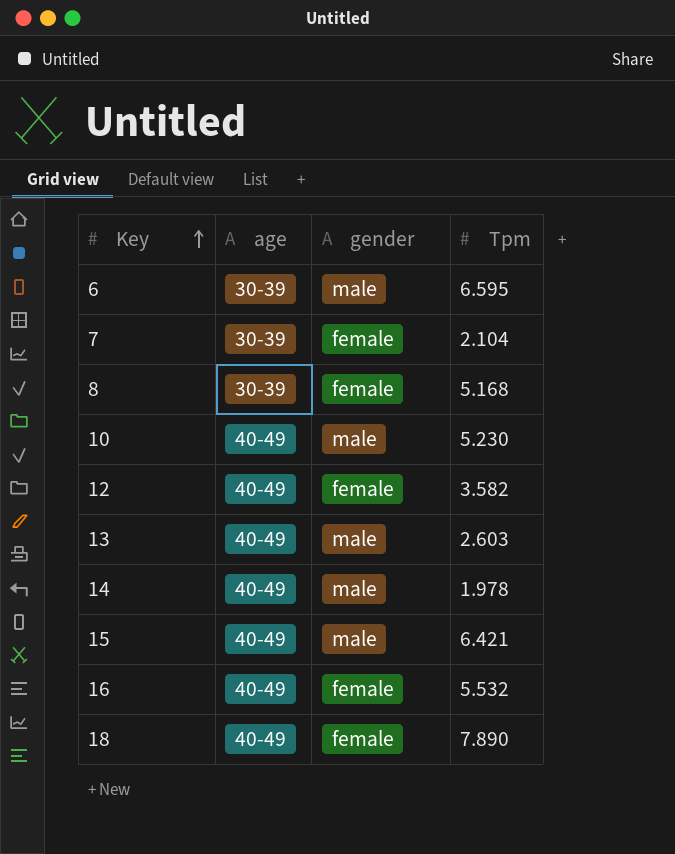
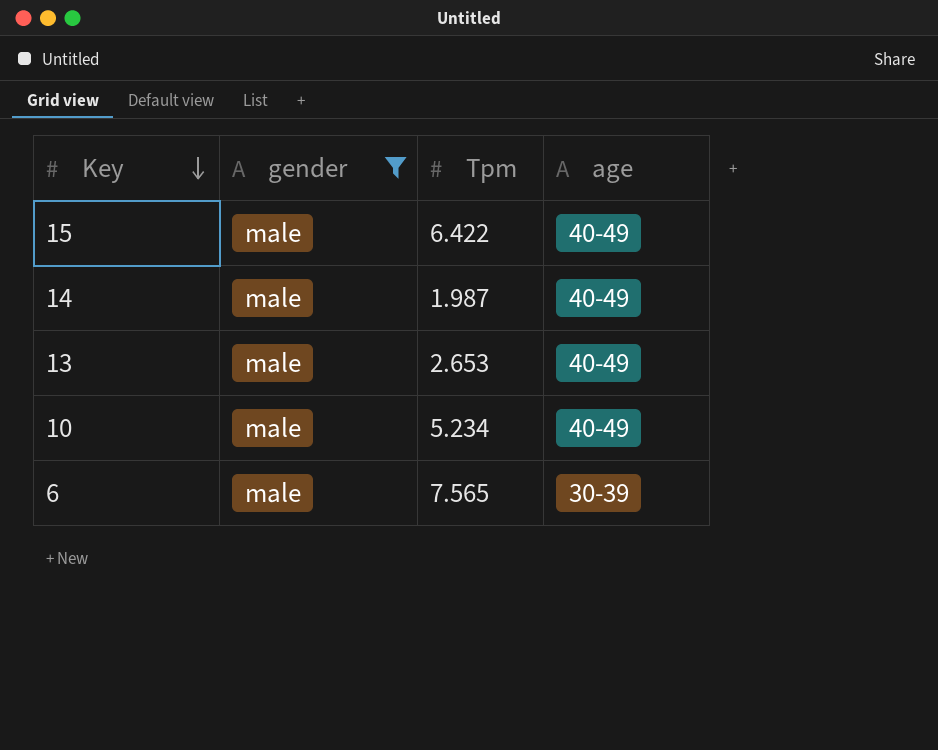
filter: none -> gender = male
row order: Key ascending -> Key descending
column age | position: 2 -> 4
15 | Tpm: 6.421 -> 6.422
14 | Tpm: 1.978 -> 1.987
13 | Tpm: 2.603 -> 2.653
10 | Tpm: 5.230 -> 5.234
6 | Tpm: 6.595 -> 7.565

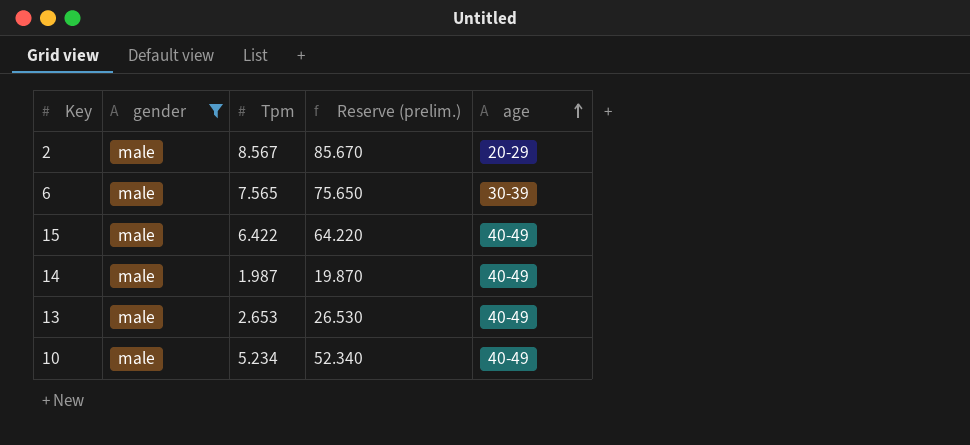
row order: Key descending -> age ascending
column Reserve (prelim.) | formula: none -> [Tpm] * 10
row 2: none -> male | 8.567 | 85.670 | 20-29

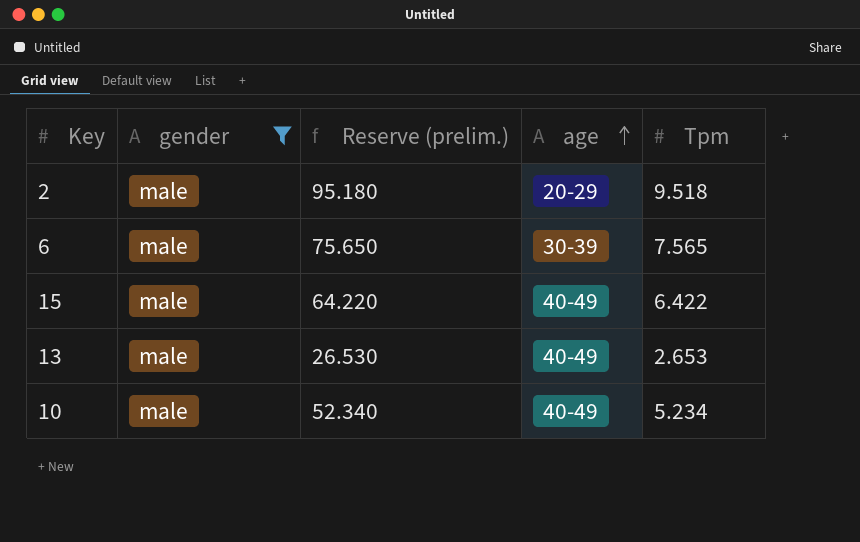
column Tpm | position: 3 -> 5
row 14: male | 1.987 | 19.870 | 40-49 -> none
2 | Reserve (prelim.): 85.670 -> 95.180
2 | Tpm: 8.567 -> 9.518

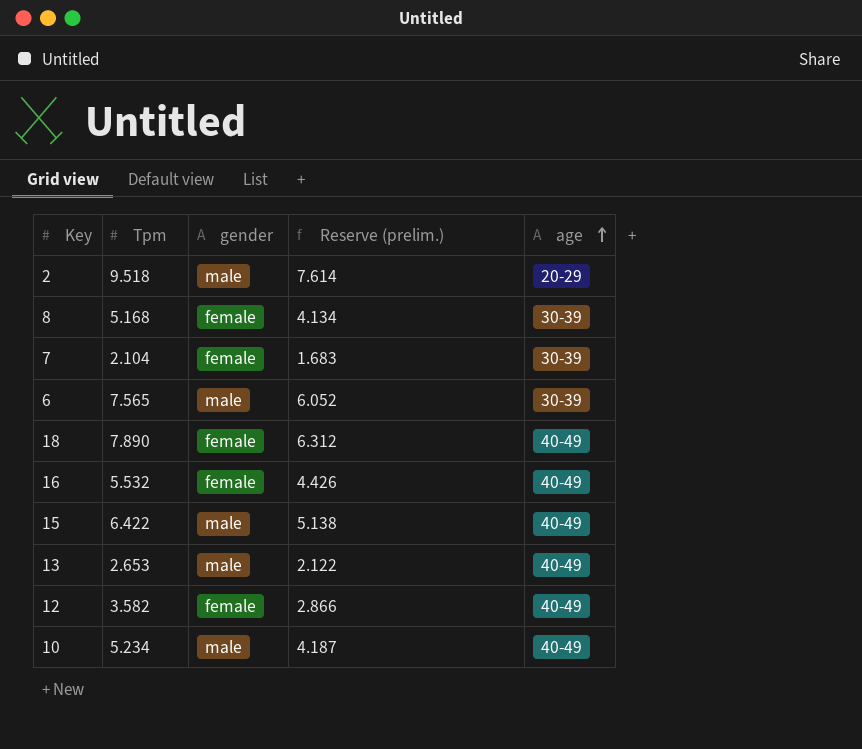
filter: gender = male -> none
column Tpm | position: 5 -> 2
column Reserve (prelim.) | formula: [Tpm] * 10 -> [Tpm] * 0.8

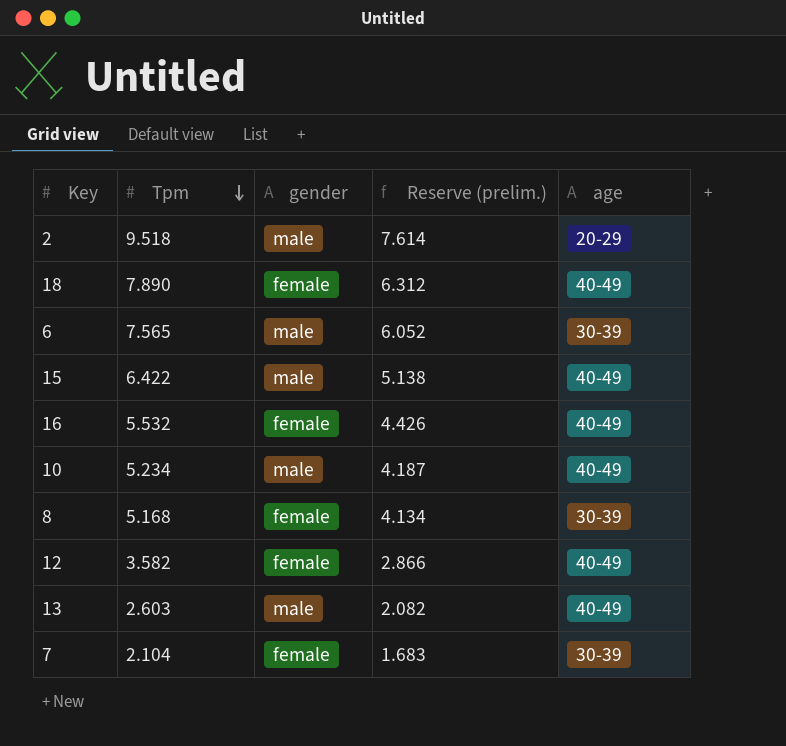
row order: age ascending -> Tpm descending
13 | Tpm: 2.653 -> 2.603
13 | Reserve (prelim.): 2.122 -> 2.082

